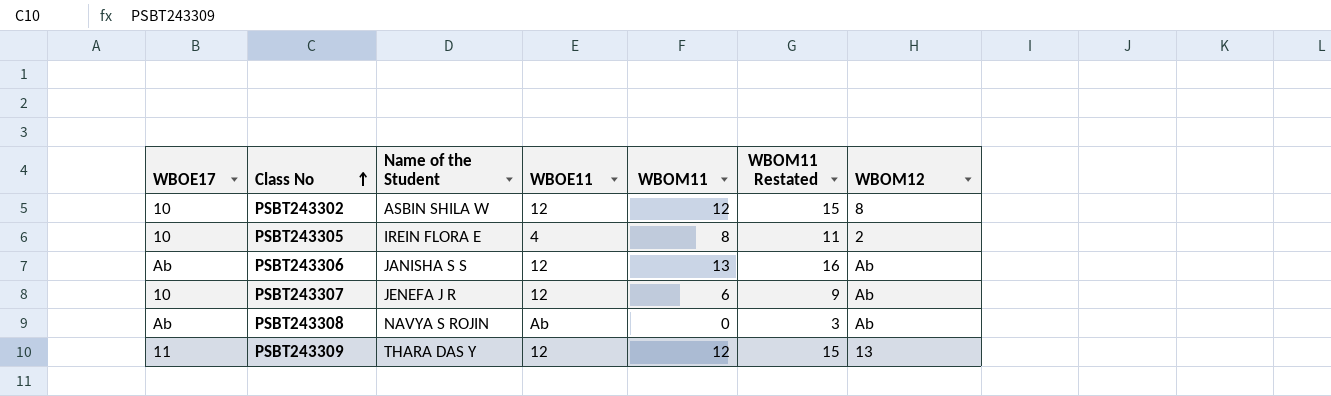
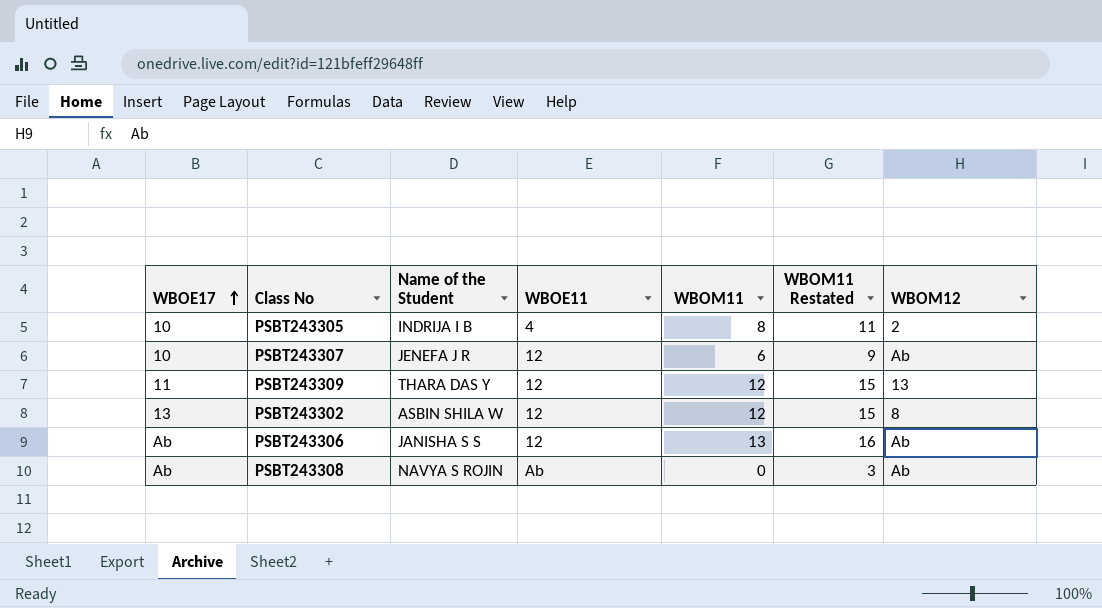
row order: Class No ascending -> WBOE17 ascending
PSBT243305 | Name of the Student: IREIN FLORA E -> INDRIJA I B
PSBT243302 | WBOE17: 10 -> 13

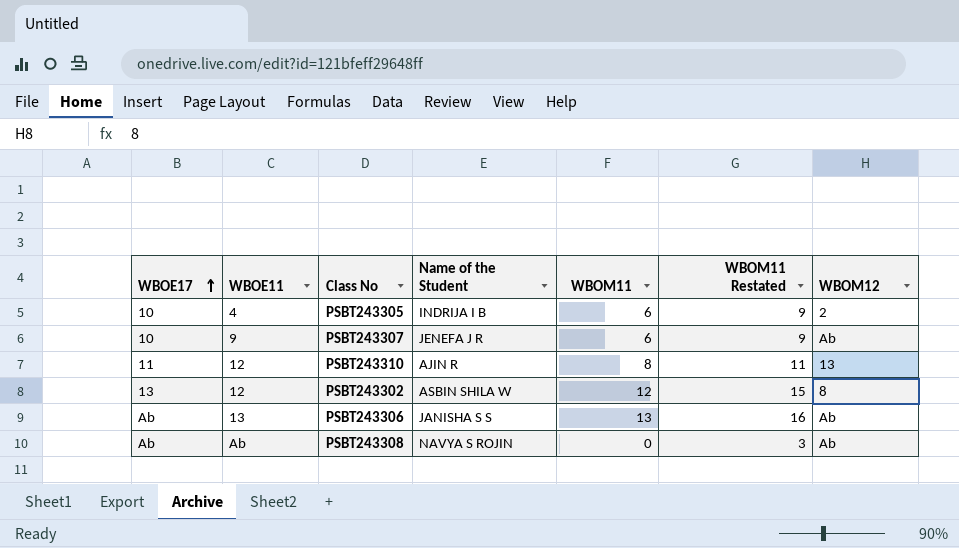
column WBOE11 | position: 4 -> 2
row PSBT243309: 11 | THARA DAS Y | 12 | 12 | 15 | 13 -> none
PSBT243305 | WBOM11: 8 -> 6
PSBT243305 | WBOM11 Restated: 11 -> 9
PSBT243307 | WBOE11: 12 -> 9
row PSBT243310: none -> 11 | 12 | AJIN R | 8 | 11 | 13
PSBT243306 | WBOE11: 12 -> 13

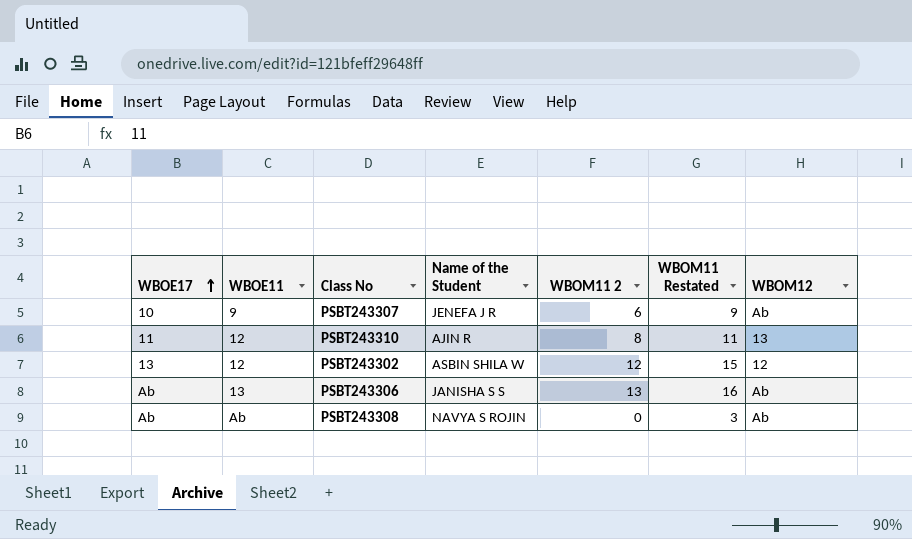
column name: WBOM11 -> WBOM11 2
row PSBT243305: 10 | 4 | INDRIJA I B | 6 | 9 | 2 -> none
PSBT243302 | WBOM12: 8 -> 12

